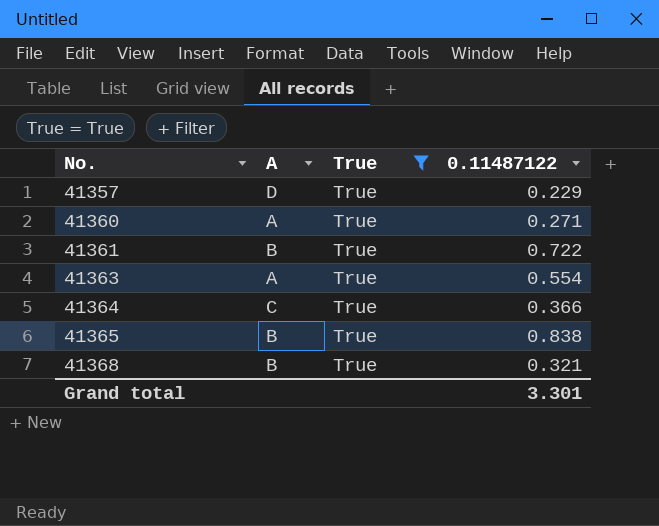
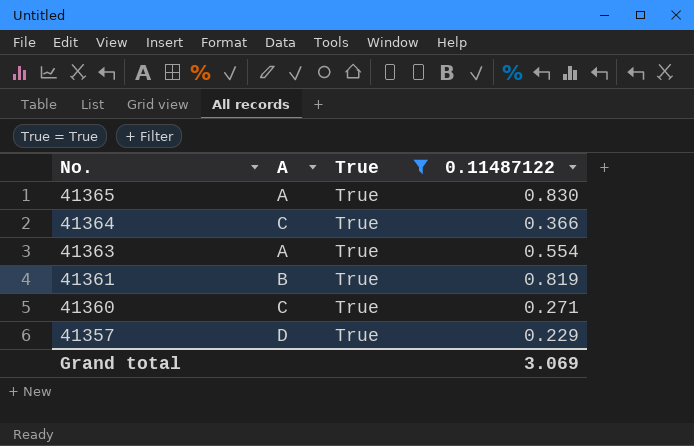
row order: No. ascending -> No. descending
row 41368: B | True | 0.321 -> none
41365 | A: B -> A
41365 | 0.11487122: 0.838 -> 0.830
41361 | 0.11487122: 0.722 -> 0.819
41360 | A: A -> C
Grand total | 0.11487122: 3.301 -> 3.069

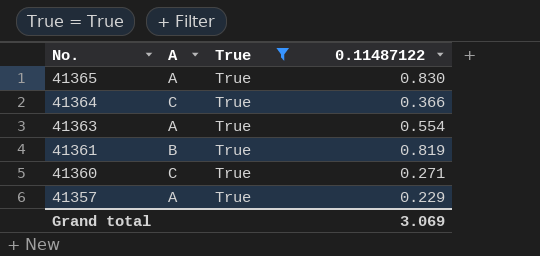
41357 | A: D -> A

